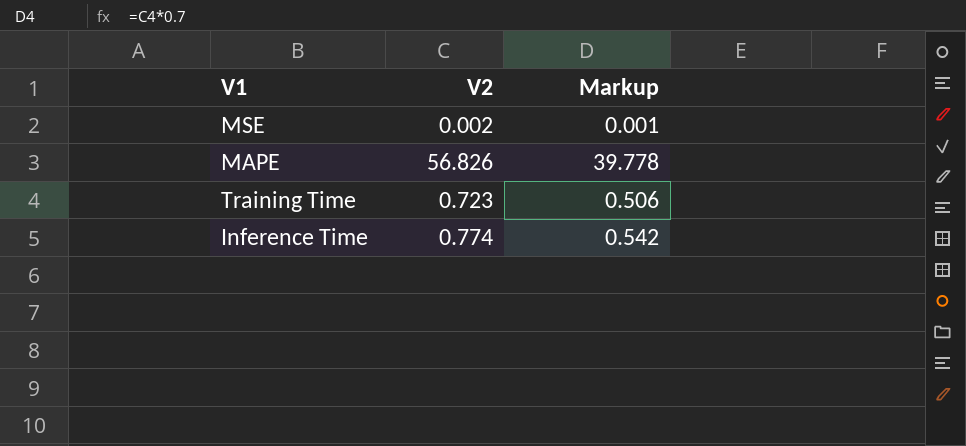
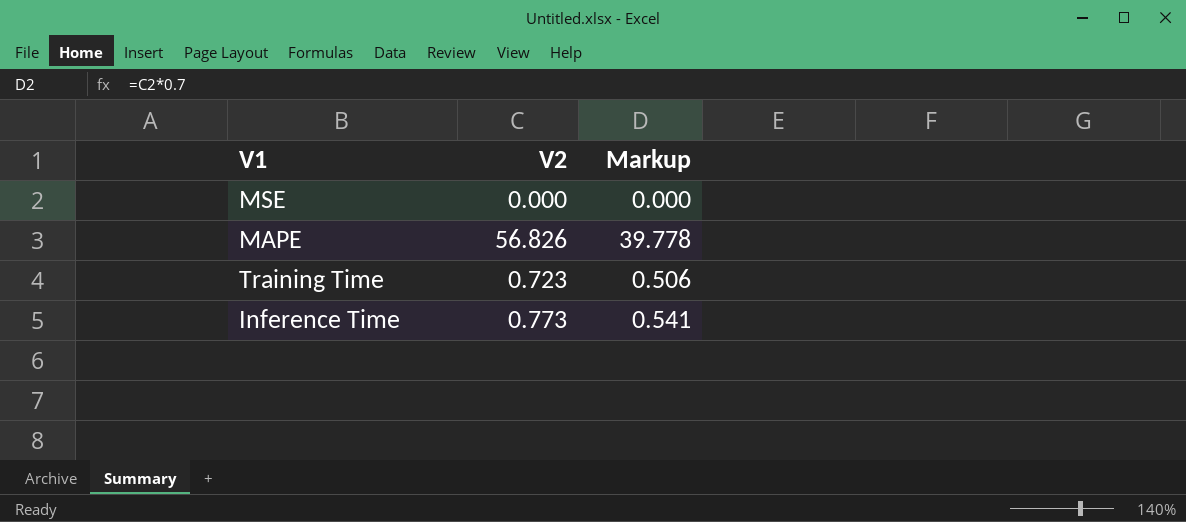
MSE | V2: 0.002 -> 0.000
MSE | Markup: 0.001 -> 0.000
Inference Time | V2: 0.774 -> 0.773
Inference Time | Markup: 0.542 -> 0.541

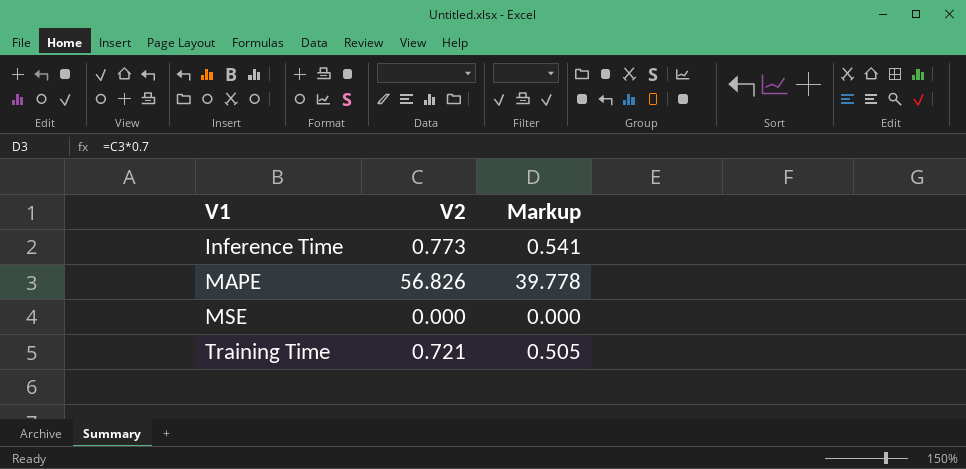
row order: none -> V1 ascending
Training Time | V2: 0.723 -> 0.721
Training Time | Markup: 0.506 -> 0.505

